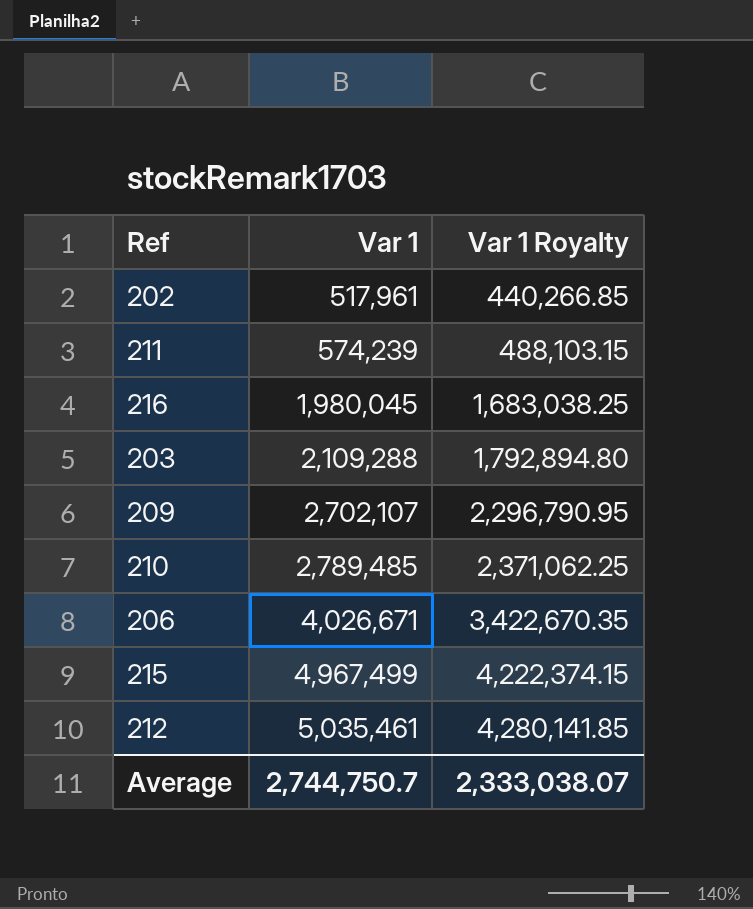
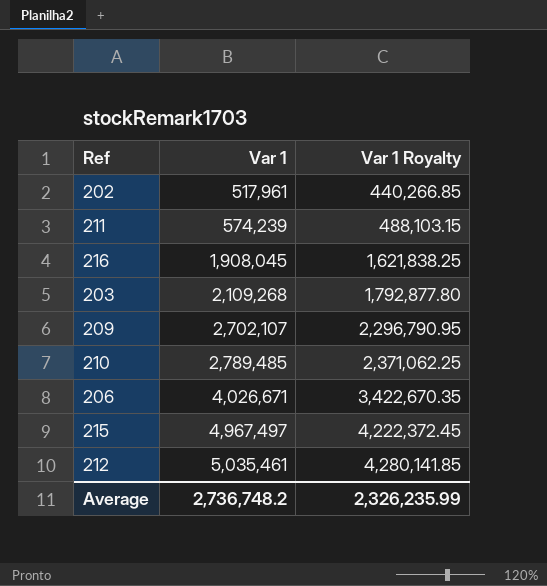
216 | Var 1: 1,980,045 -> 1,908,045
216 | Var 1 Royalty: 1,683,038.25 -> 1,621,838.25
203 | Var 1: 2,109,288 -> 2,109,268
203 | Var 1 Royalty: 1,792,894.80 -> 1,792,877.80
215 | Var 1: 4,967,499 -> 4,967,497
215 | Var 1 Royalty: 4,222,374.15 -> 4,222,372.45
Average | Var 1: 2,744,750.7 -> 2,736,748.2
Average | Var 1 Royalty: 2,333,038.07 -> 2,326,235.99

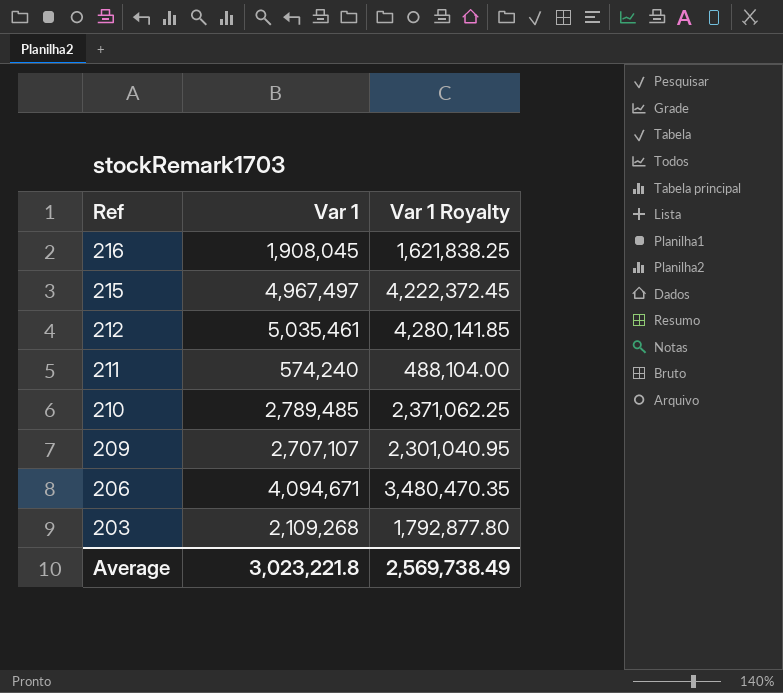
row order: Var 1 ascending -> Ref descending
row 202: 517,961 | 440,266.85 -> none
211 | Var 1: 574,239 -> 574,240
211 | Var 1 Royalty: 488,103.15 -> 488,104.00
209 | Var 1: 2,702,107 -> 2,707,107
209 | Var 1 Royalty: 2,296,790.95 -> 2,301,040.95
206 | Var 1: 4,026,671 -> 4,094,671
206 | Var 1 Royalty: 3,422,670.35 -> 3,480,470.35
Average | Var 1: 2,736,748.2 -> 3,023,221.8
Average | Var 1 Royalty: 2,326,235.99 -> 2,569,738.49

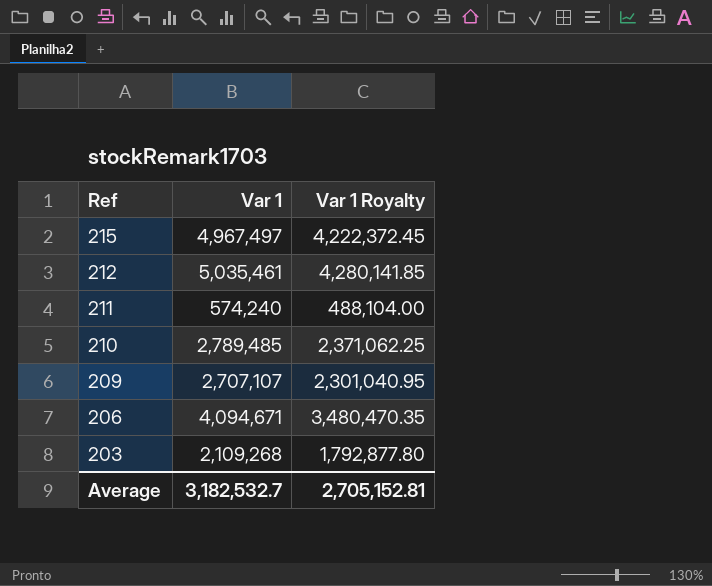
row 216: 1,908,045 | 1,621,838.25 -> none
Average | Var 1: 3,023,221.8 -> 3,182,532.7
Average | Var 1 Royalty: 2,569,738.49 -> 2,705,152.81

